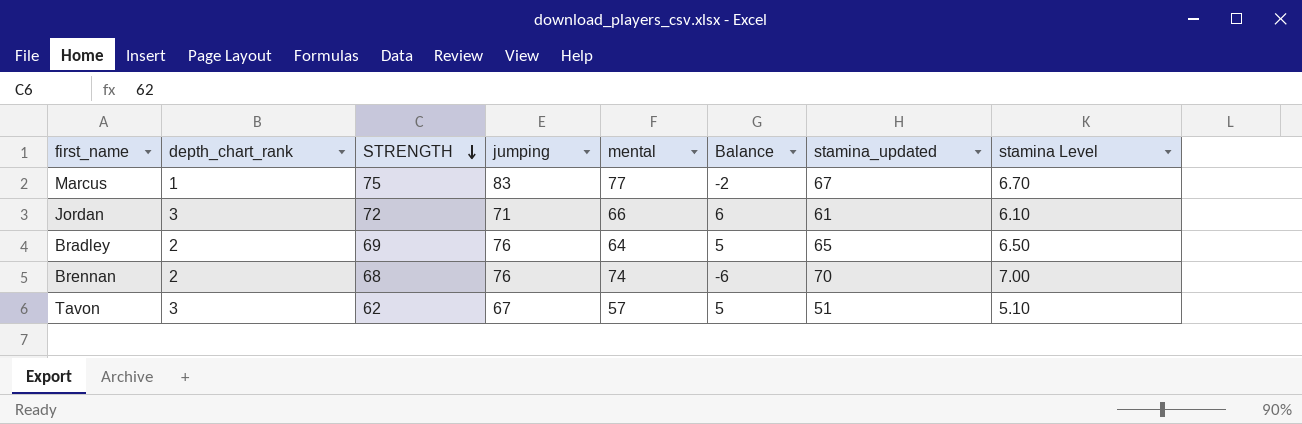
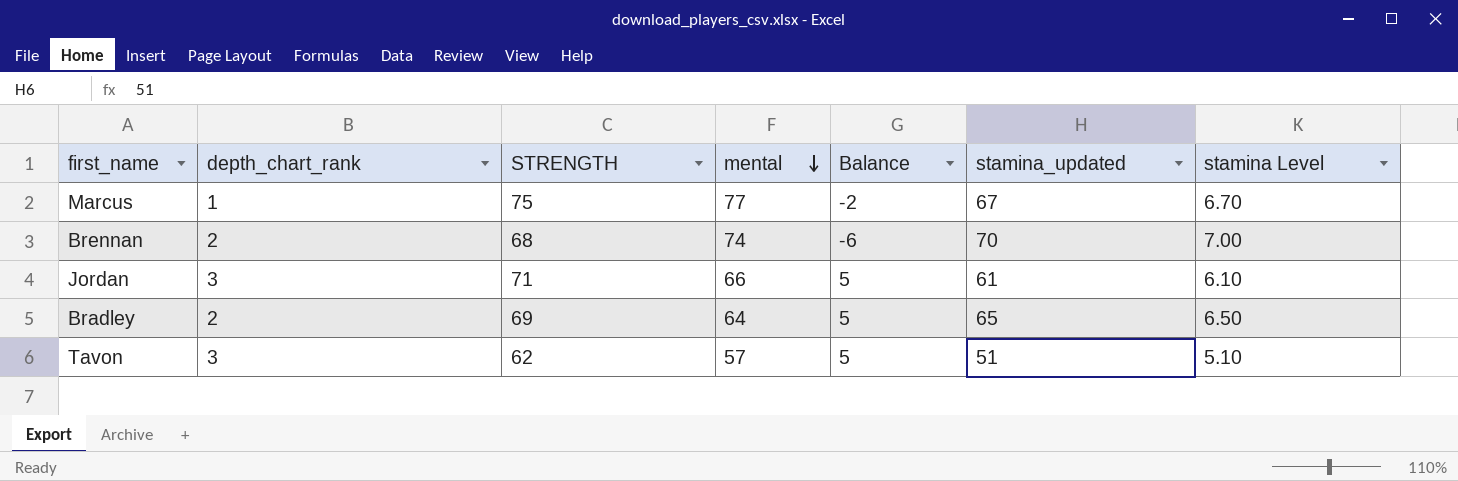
row order: STRENGTH descending -> mental descending
column jumping | position: 4 -> none
Jordan | STRENGTH: 72 -> 71
Jordan | Balance: 6 -> 5

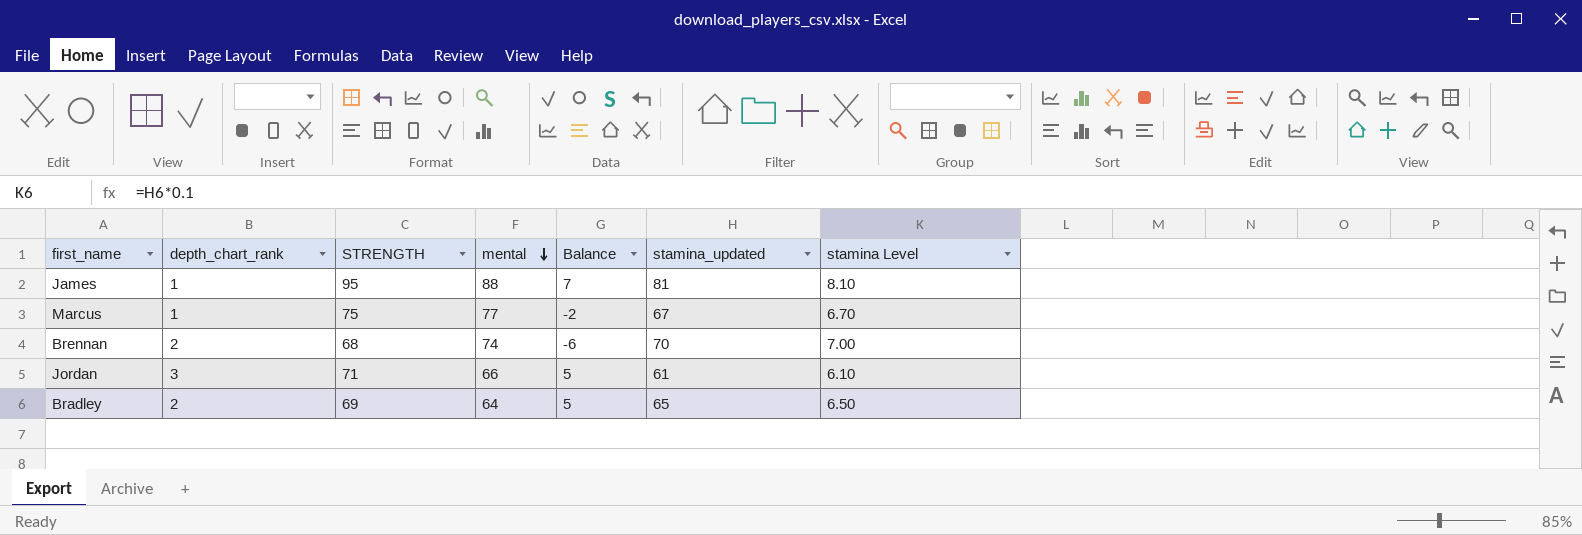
row Tavon: 3 | 62 | 57 | 5 | 51 | 5.10 -> none
row James: none -> 1 | 95 | 88 | 7 | 81 | 8.10

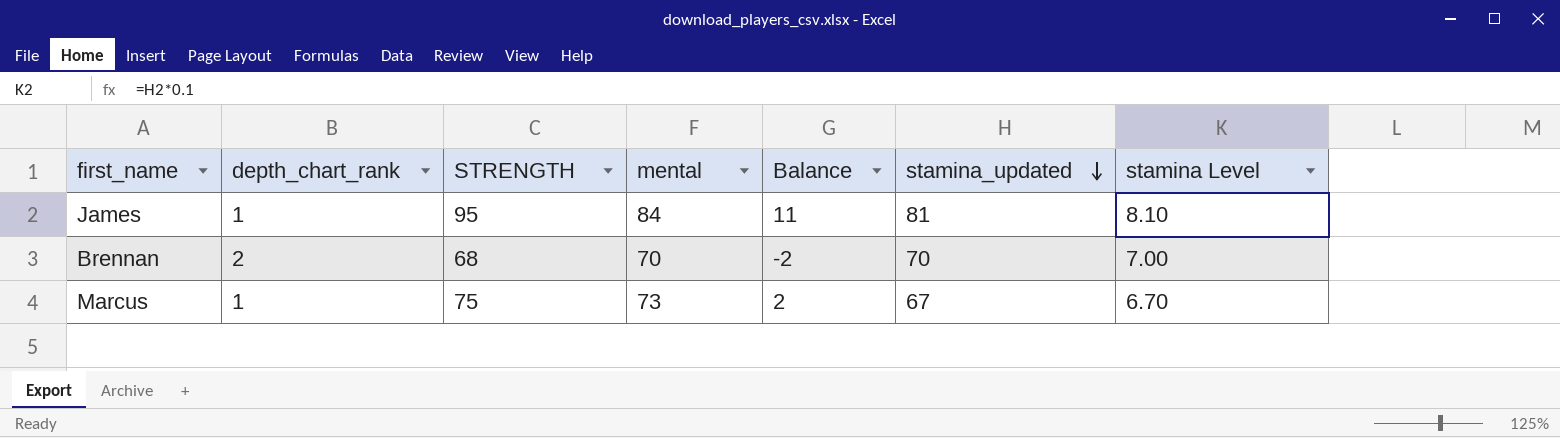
row order: mental descending -> stamina_updated descending
row Jordan: 3 | 71 | 66 | 5 | 61 | 6.10 -> none
row Bradley: 2 | 69 | 64 | 5 | 65 | 6.50 -> none
James | mental: 88 -> 84
James | Balance: 7 -> 11
Brennan | mental: 74 -> 70
Brennan | Balance: -6 -> -2
Marcus | mental: 77 -> 73
Marcus | Balance: -2 -> 2

